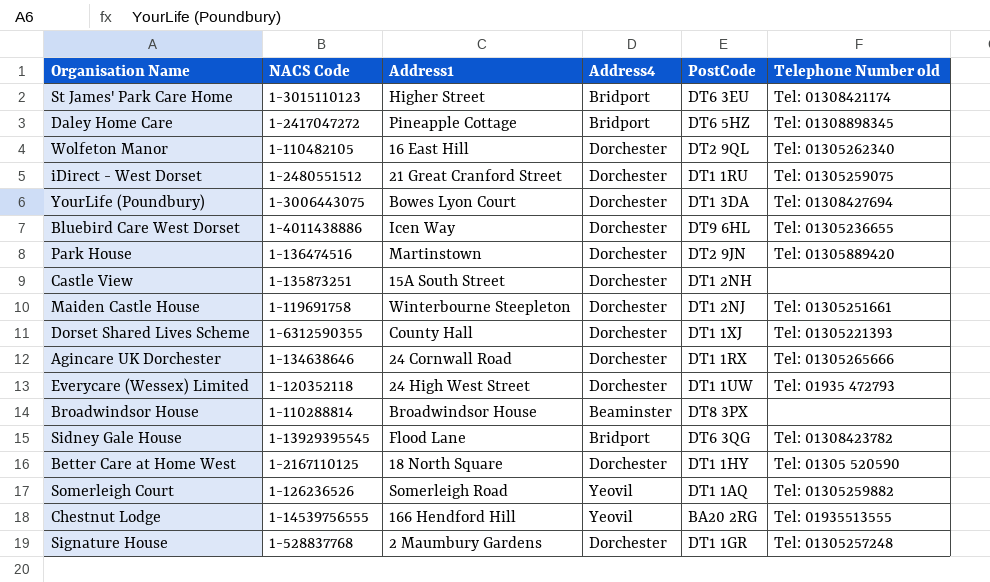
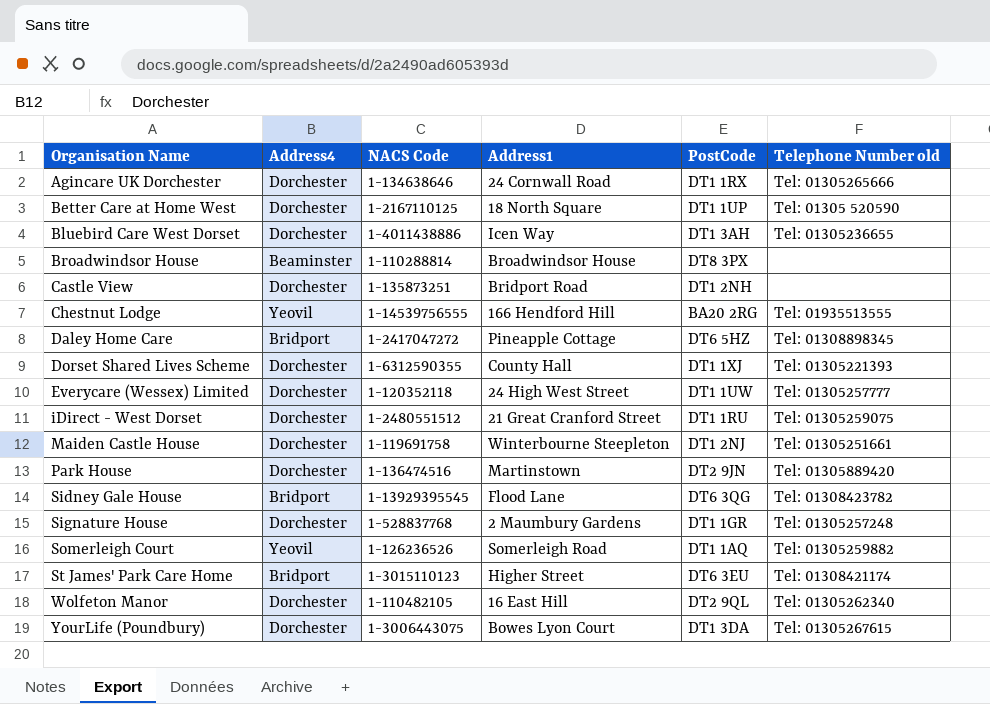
row order: none -> Organisation Name ascending
column Address4 | position: 4 -> 2
Better Care at Home West | PostCode: DT1 1HY -> DT1 1UP
Bluebird Care West Dorset | PostCode: DT9 6HL -> DT1 3AH
Castle View | Address1: 15A South Street -> Bridport Road
Everycare (Wessex) Limited | Telephone Number old: Tel: 01935 472793 -> Tel: 01305257777
YourLife (Poundbury) | Telephone Number old: Tel: 01308427694 -> Tel: 01305267615

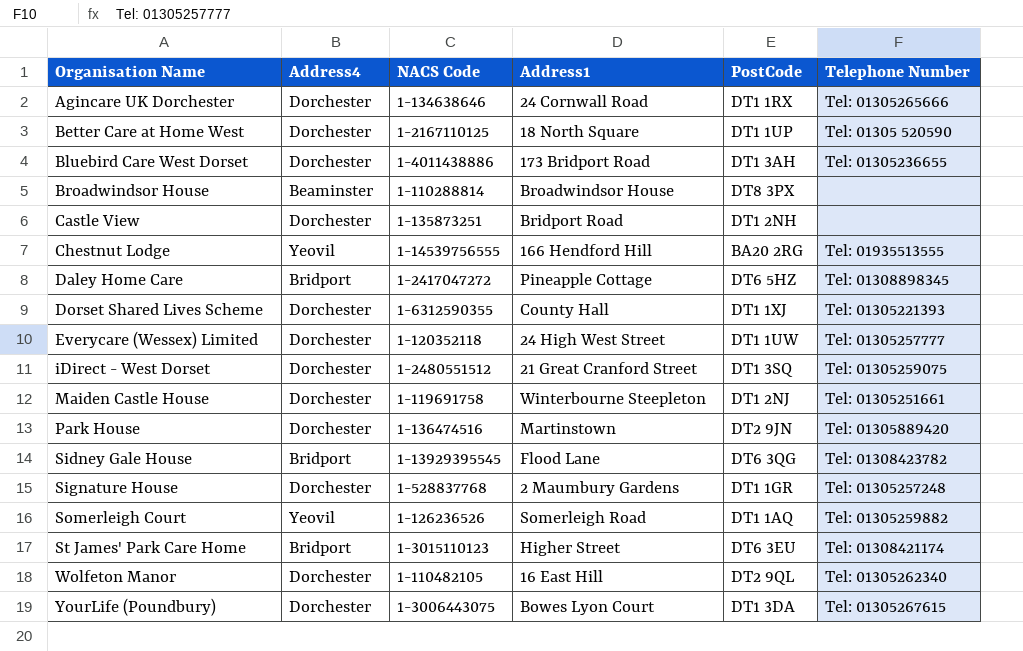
column name: Telephone Number old -> Telephone Number
Bluebird Care West Dorset | Address1: Icen Way -> 173 Bridport Road
iDirect - West Dorset | PostCode: DT1 1RU -> DT1 3SQ

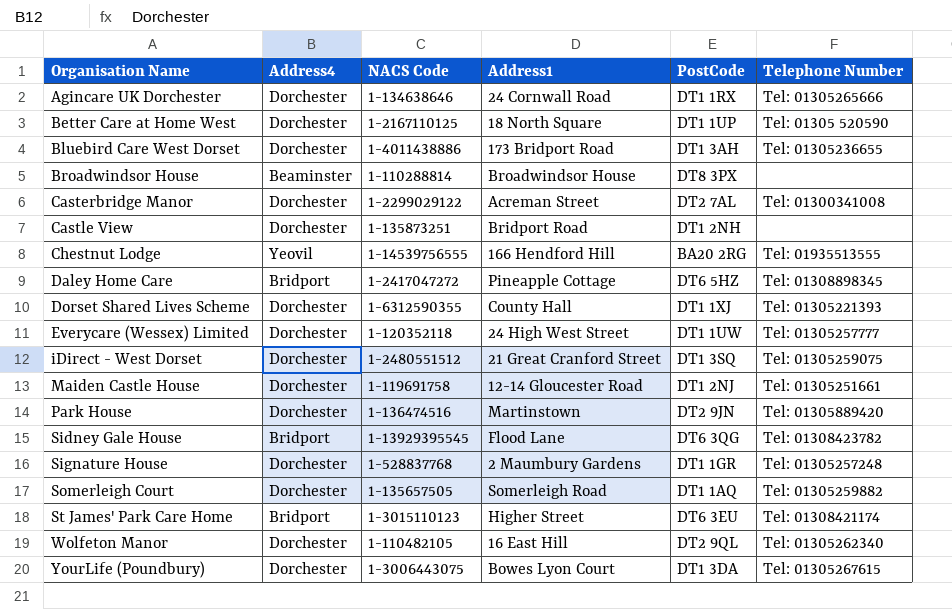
row Casterbridge Manor: none -> Dorchester | 1-2299029122 | Acreman Street | DT2 7AL | Tel: 01300341008
Maiden Castle House | Address1: Winterbourne Steepleton -> 12-14 Gloucester Road
Somerleigh Court | Address4: Yeovil -> Dorchester
Somerleigh Court | NACS Code: 1-126236526 -> 1-135657505

